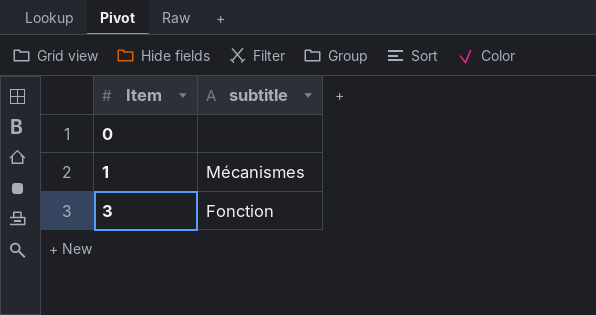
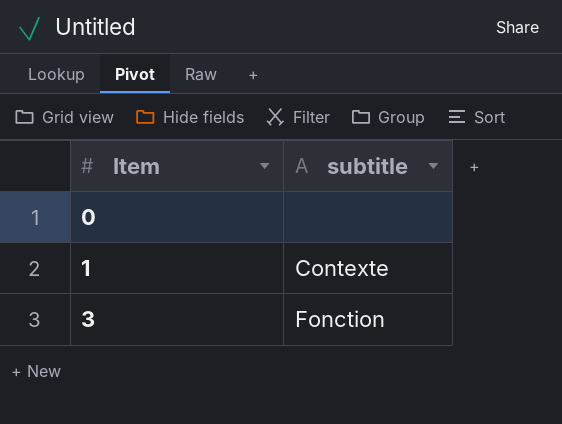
1 | subtitle: Mécanismes -> Contexte

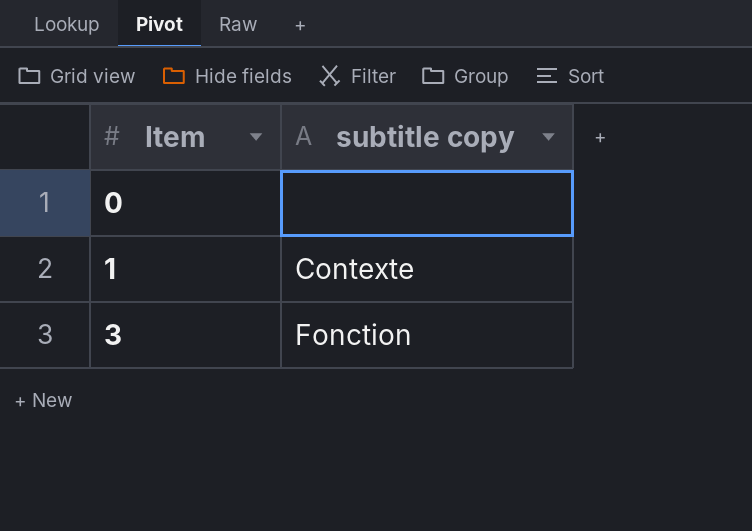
column name: subtitle -> subtitle copy

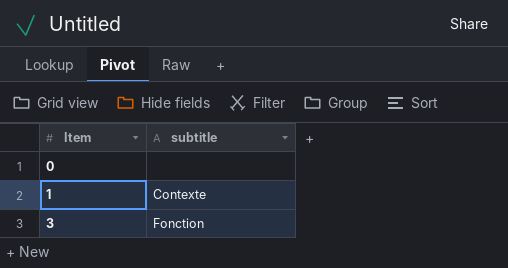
column name: subtitle copy -> subtitle

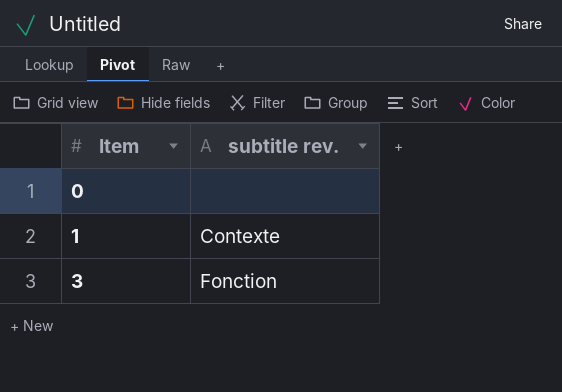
column name: subtitle -> subtitle rev.

